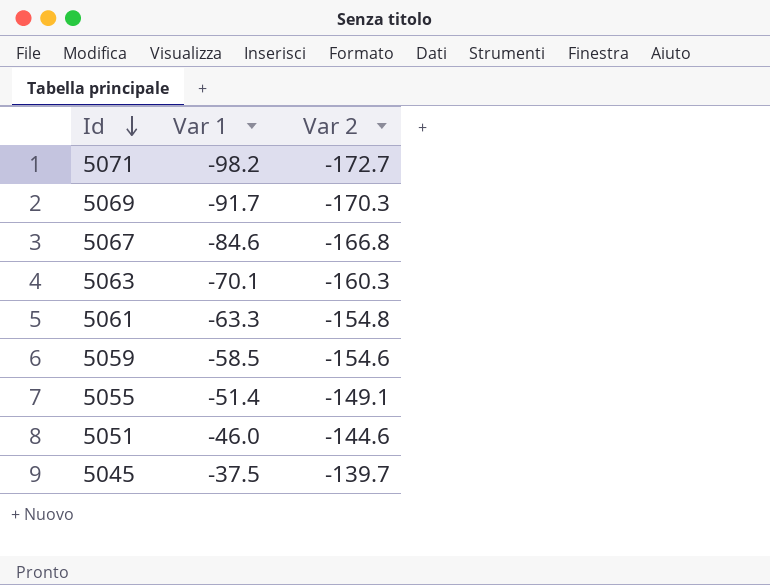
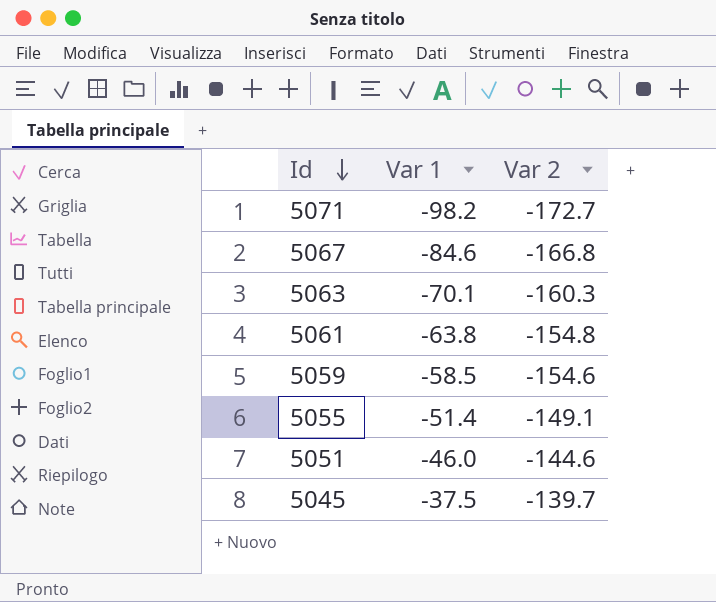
row 5069: -91.7 | -170.3 -> none
5061 | Var 1: -63.3 -> -63.8

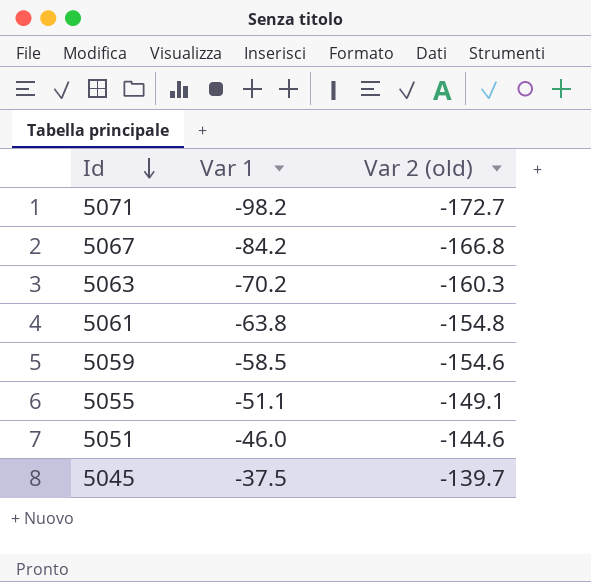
column name: Var 2 -> Var 2 (old)
5067 | Var 1: -84.6 -> -84.2
5063 | Var 1: -70.1 -> -70.2
5055 | Var 1: -51.4 -> -51.1

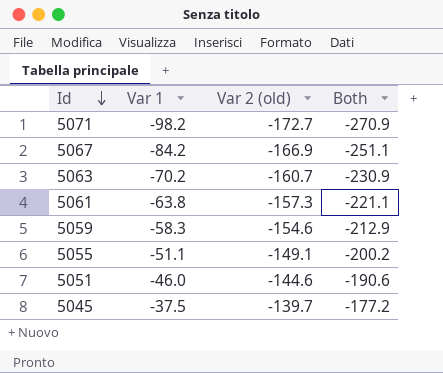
column Both | formula: none -> [Var 1] + [Var 2 (old)]
5067 | Var 2 (old): -166.8 -> -166.9
5063 | Var 2 (old): -160.3 -> -160.7
5061 | Var 2 (old): -154.8 -> -157.3
5059 | Var 1: -58.5 -> -58.3

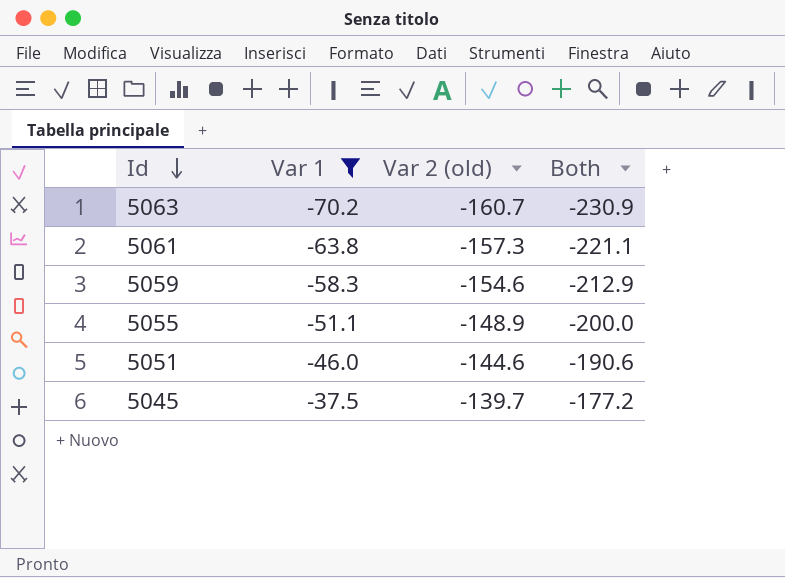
filter: none -> Var 1 >= -70.2
5055 | Var 2 (old): -149.1 -> -148.9
5055 | Both: -200.2 -> -200.0

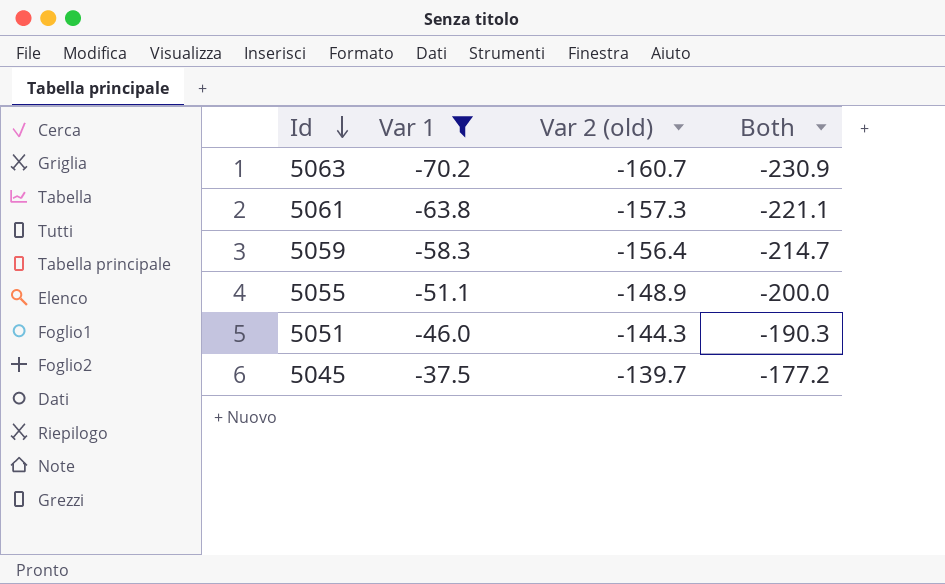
5059 | Var 2 (old): -154.6 -> -156.4
5059 | Both: -212.9 -> -214.7
5051 | Var 2 (old): -144.6 -> -144.3
5051 | Both: -190.6 -> -190.3

